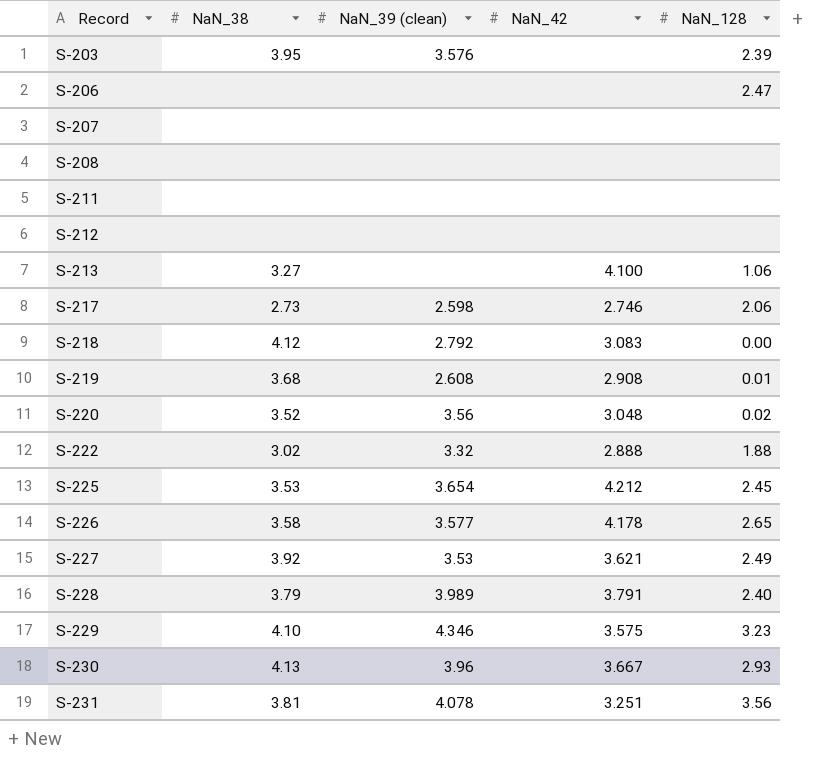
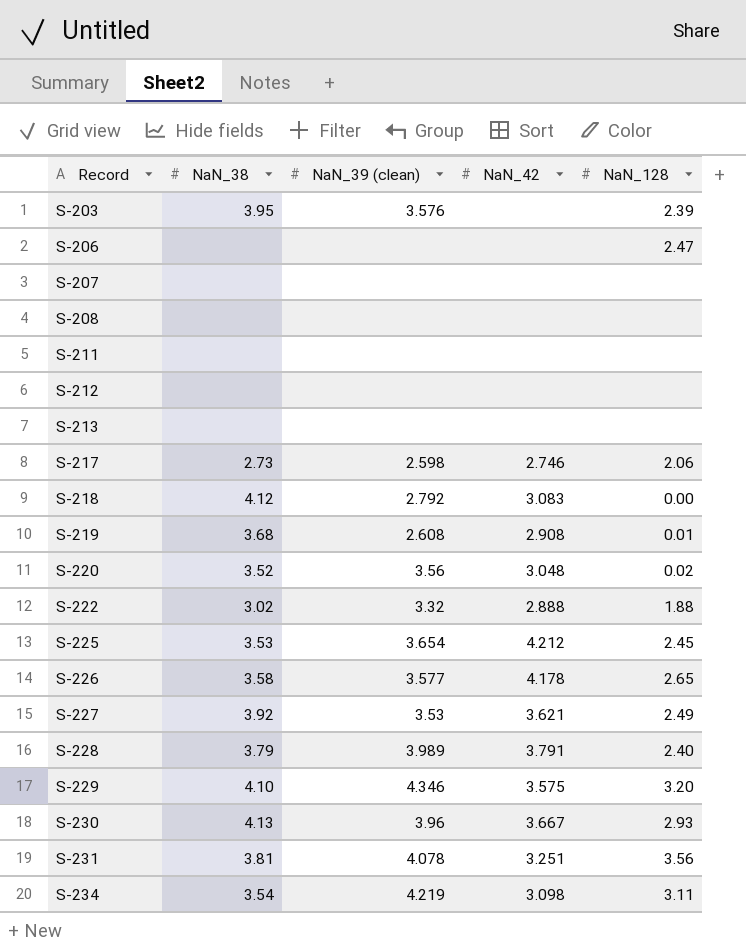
S-213 | NaN_38: 3.27 -> none
S-213 | NaN_42: 4.100 -> none
S-213 | NaN_128: 1.06 -> none
S-229 | NaN_128: 3.23 -> 3.20
row S-234: none -> 3.54 | 4.219 | 3.098 | 3.11

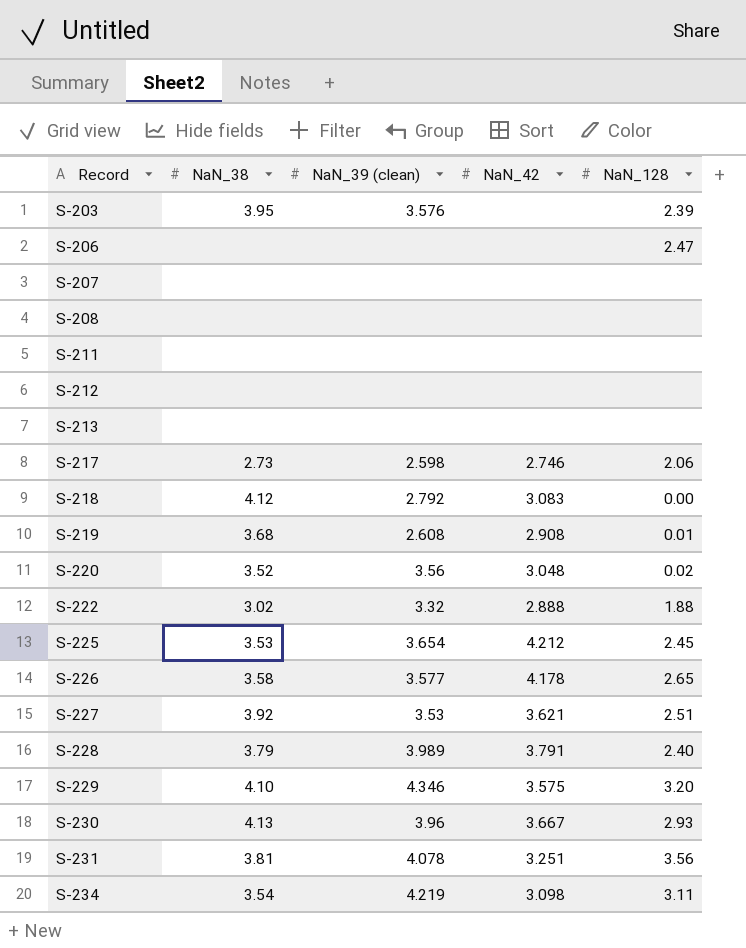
S-227 | NaN_128: 2.49 -> 2.51

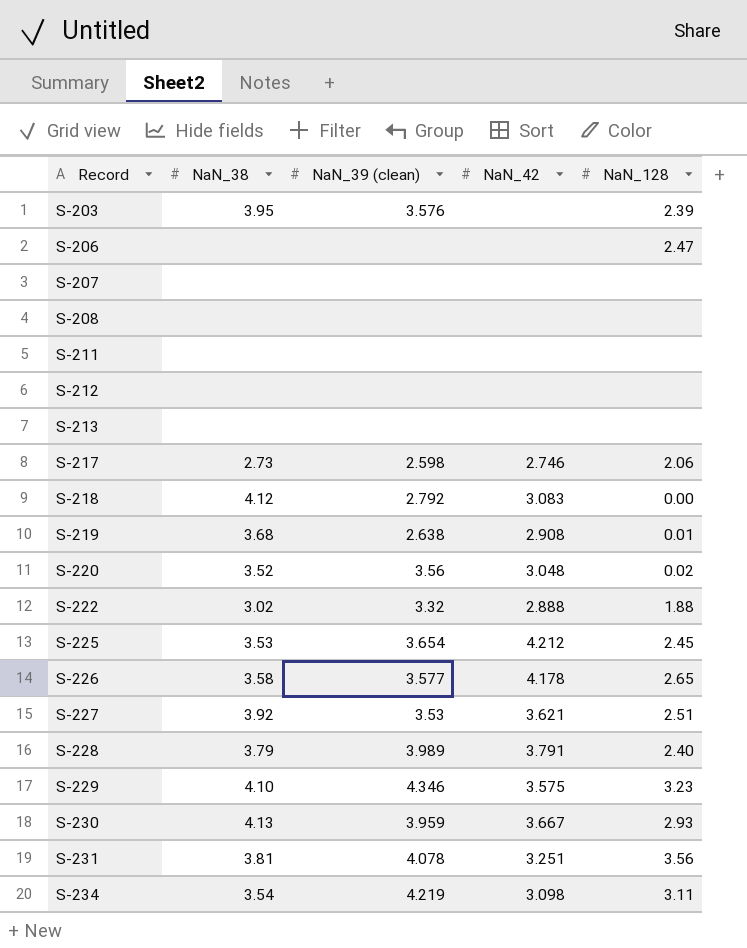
S-219 | NaN_39 (clean): 2.608 -> 2.638
S-229 | NaN_128: 3.20 -> 3.23
S-230 | NaN_39 (clean): 3.96 -> 3.959

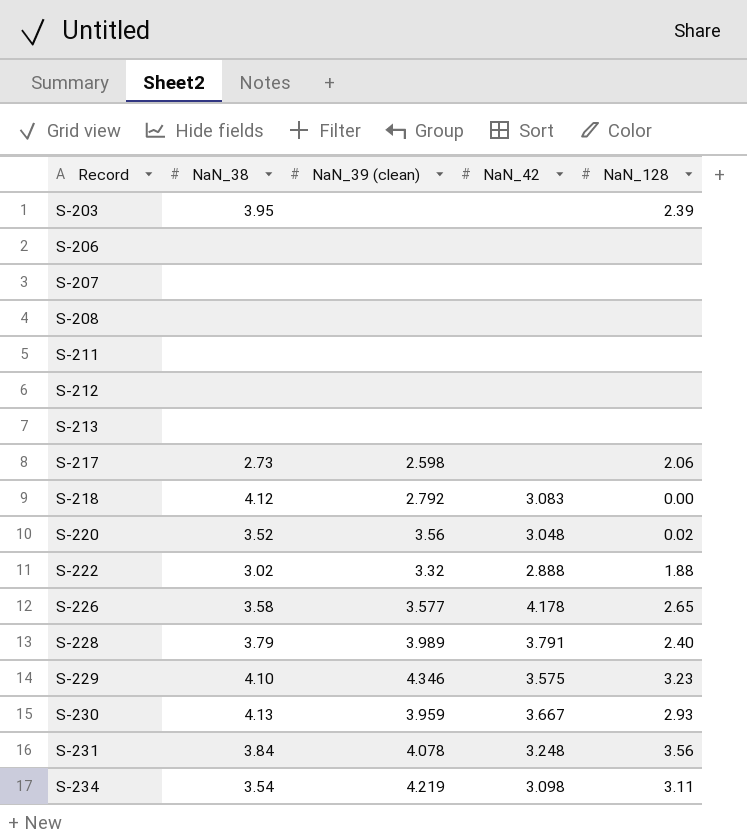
row S-219: 3.68 | 2.638 | 2.908 | 0.01 -> none
row S-225: 3.53 | 3.654 | 4.212 | 2.45 -> none
row S-227: 3.92 | 3.53 | 3.621 | 2.51 -> none
S-203 | NaN_39 (clean): 3.576 -> none
S-206 | NaN_128: 2.47 -> none
S-217 | NaN_42: 2.746 -> none
S-231 | NaN_38: 3.81 -> 3.84
S-231 | NaN_42: 3.251 -> 3.248

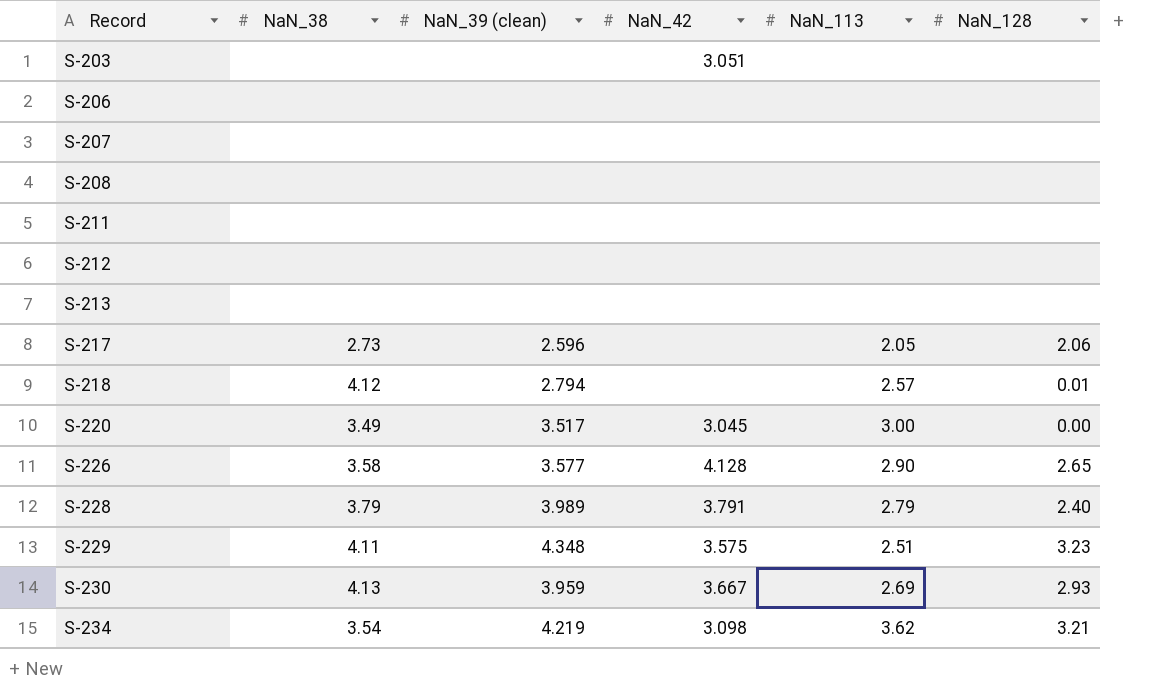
column NaN_113 | position: none -> 5
row S-222: 3.02 | 3.32 | 2.888 | 1.88 -> none
row S-231: 3.84 | 4.078 | 3.248 | 3.56 -> none
S-203 | NaN_38: 3.95 -> none
S-203 | NaN_42: none -> 3.051
S-203 | NaN_128: 2.39 -> none
S-217 | NaN_39 (clean): 2.598 -> 2.596
S-218 | NaN_39 (clean): 2.792 -> 2.794
S-218 | NaN_42: 3.083 -> none
S-218 | NaN_128: 0.00 -> 0.01
S-220 | NaN_38: 3.52 -> 3.49
S-220 | NaN_39 (clean): 3.56 -> 3.517
S-220 | NaN_42: 3.048 -> 3.045
S-220 | NaN_128: 0.02 -> 0.00
S-226 | NaN_42: 4.178 -> 4.128
S-229 | NaN_38: 4.10 -> 4.11
S-229 | NaN_39 (clean): 4.346 -> 4.348
S-234 | NaN_128: 3.11 -> 3.21

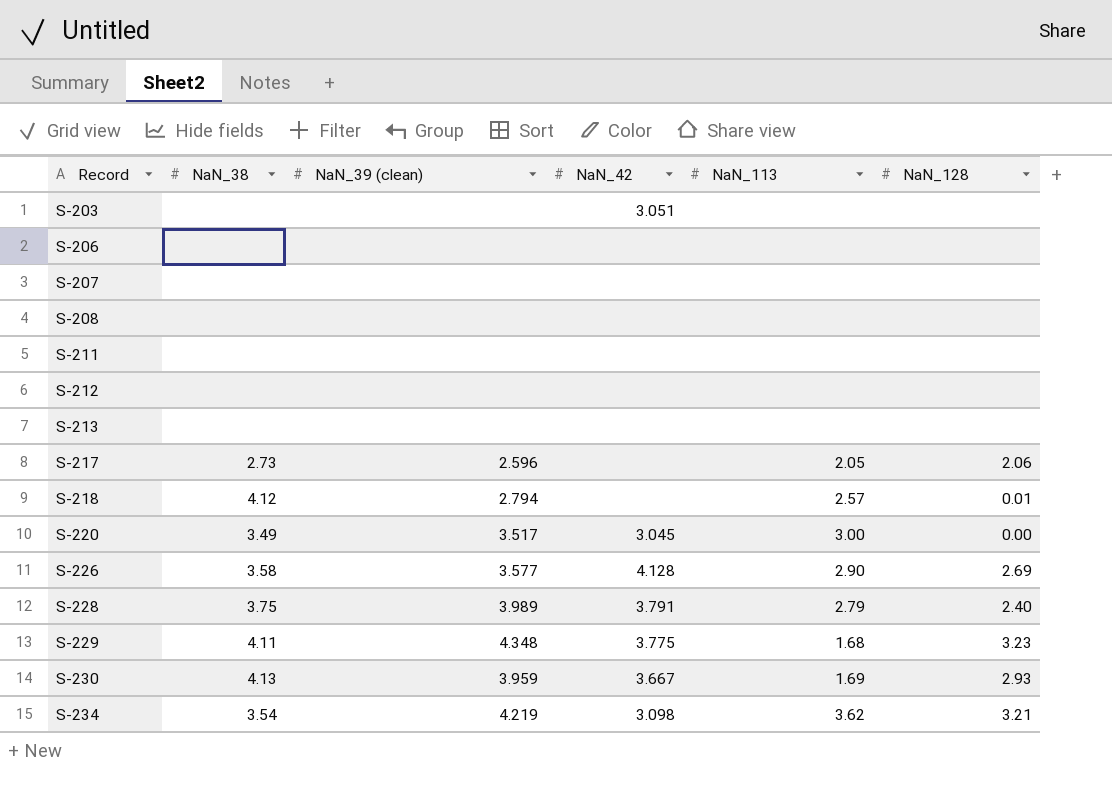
S-226 | NaN_128: 2.65 -> 2.69
S-228 | NaN_38: 3.79 -> 3.75
S-229 | NaN_42: 3.575 -> 3.775
S-229 | NaN_113: 2.51 -> 1.68
S-230 | NaN_113: 2.69 -> 1.69

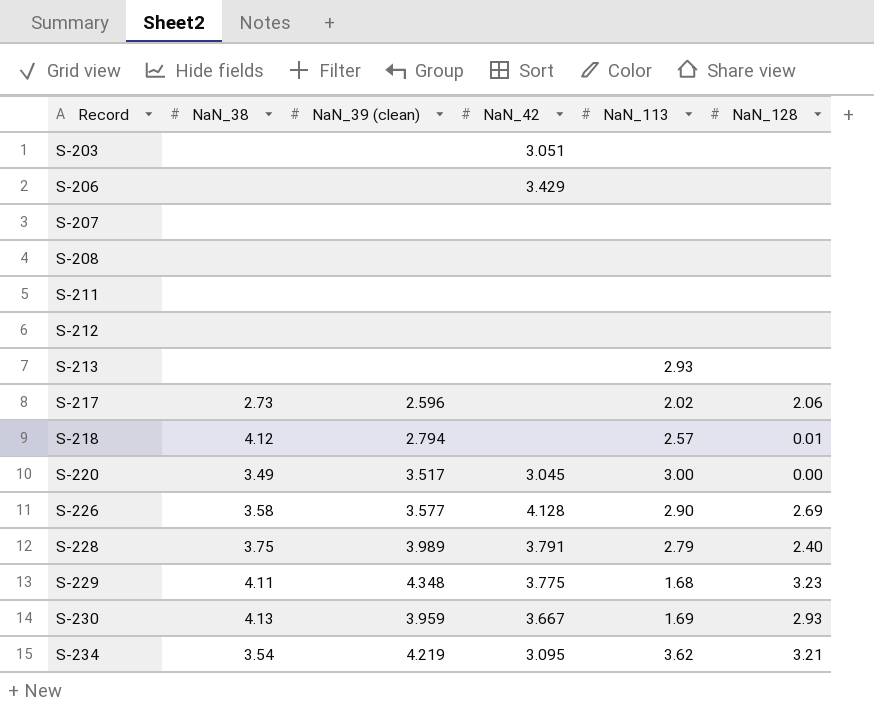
S-206 | NaN_42: none -> 3.429
S-213 | NaN_113: none -> 2.93
S-217 | NaN_113: 2.05 -> 2.02
S-234 | NaN_42: 3.098 -> 3.095

